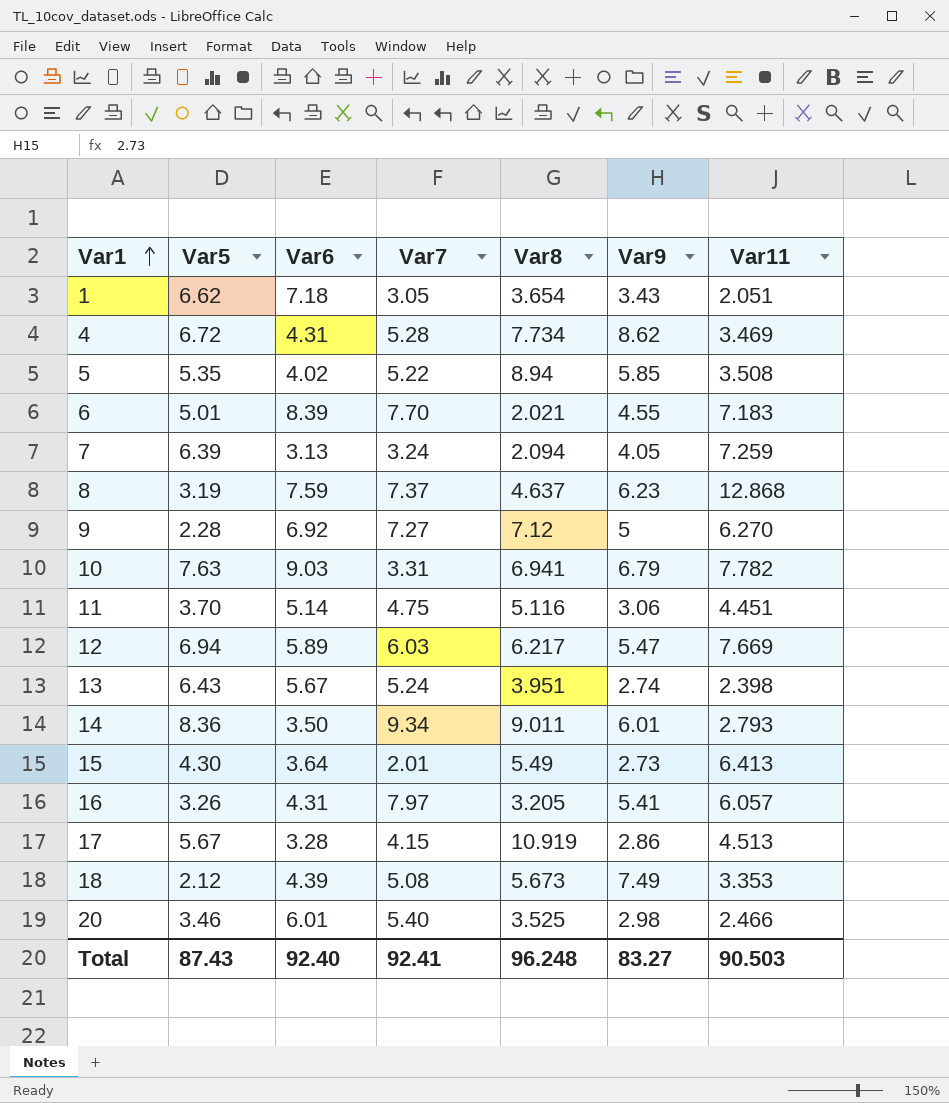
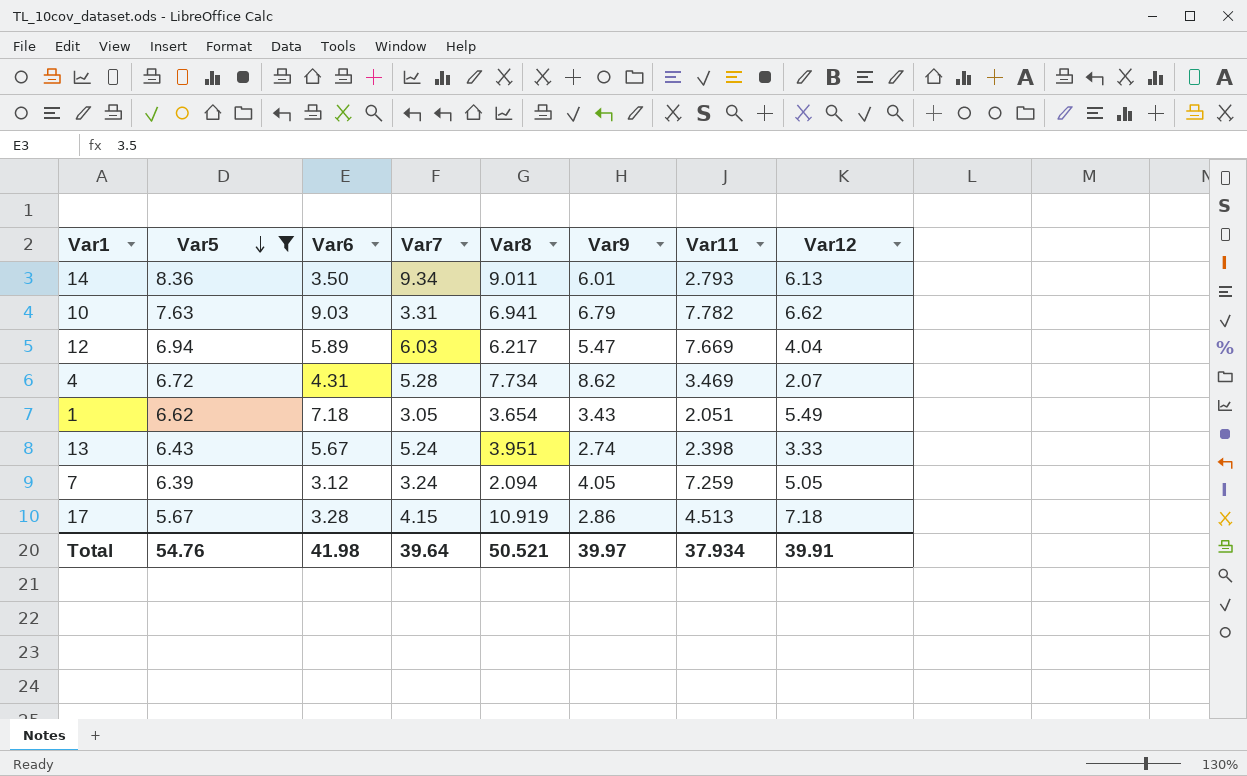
filter: none -> Var5 >= 5.67
row order: Var1 ascending -> Var5 descending
column Var12 | position: none -> 8
7 | Var6: 3.13 -> 3.12
Total | Var5: 87.43 -> 54.76
Total | Var6: 92.40 -> 41.98
Total | Var7: 92.41 -> 39.64
Total | Var8: 96.248 -> 50.521
Total | Var9: 83.27 -> 39.97
Total | Var11: 90.503 -> 37.934

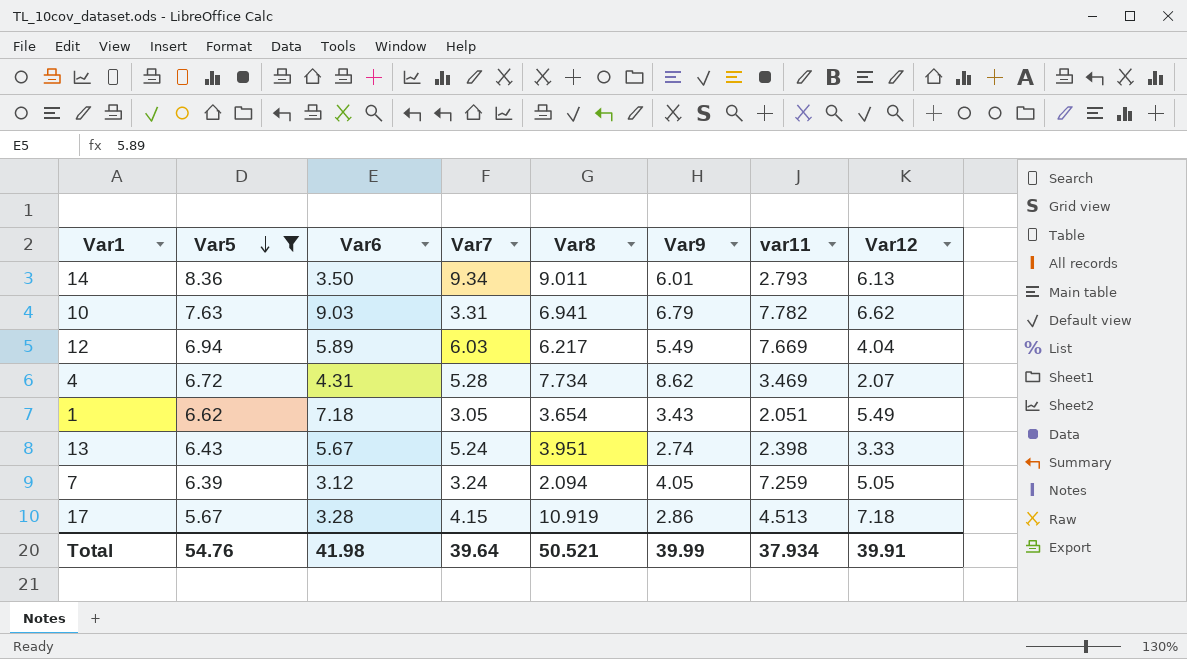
column name: Var11 -> var11
12 | Var9: 5.47 -> 5.49
Total | Var9: 39.97 -> 39.99

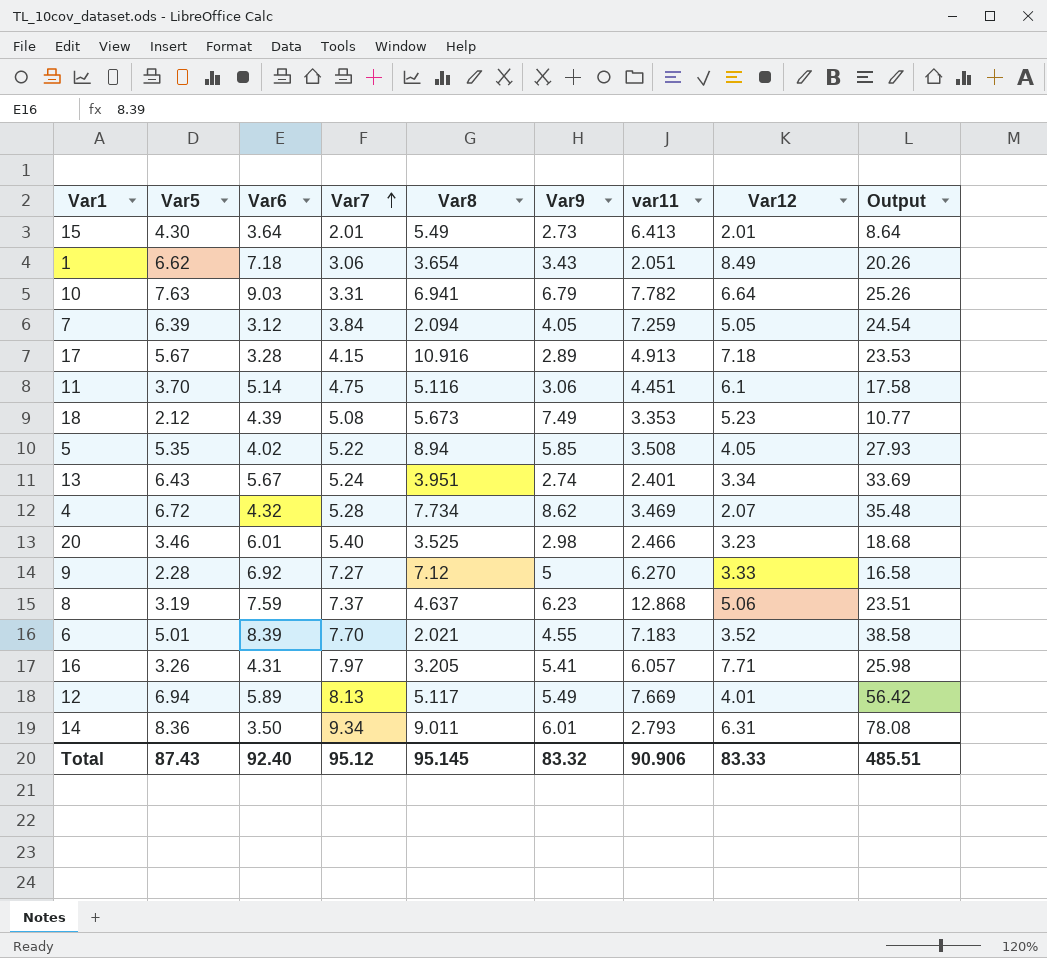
filter: Var5 >= 5.67 -> none
row order: Var5 descending -> Var7 ascending
column Output | formula: none -> [Var5] * [Var7]
1 | Var7: 3.05 -> 3.06
1 | Var12: 5.49 -> 8.49
10 | Var12: 6.62 -> 6.64
7 | Var7: 3.24 -> 3.84
17 | Var8: 10.919 -> 10.916
17 | Var9: 2.86 -> 2.89
17 | var11: 4.513 -> 4.913
13 | var11: 2.398 -> 2.401
13 | Var12: 3.33 -> 3.34
4 | Var6: 4.31 -> 4.32
12 | Var7: 6.03 -> 8.13
12 | Var8: 6.217 -> 5.117
12 | Var12: 4.04 -> 4.01
14 | Var12: 6.13 -> 6.31
Total | Var5: 54.76 -> 87.43
Total | Var6: 41.98 -> 92.40
Total | Var7: 39.64 -> 95.12
Total | Var8: 50.521 -> 95.145
Total | Var9: 39.99 -> 83.32
Total | var11: 37.934 -> 90.906
Total | Var12: 39.91 -> 83.33

